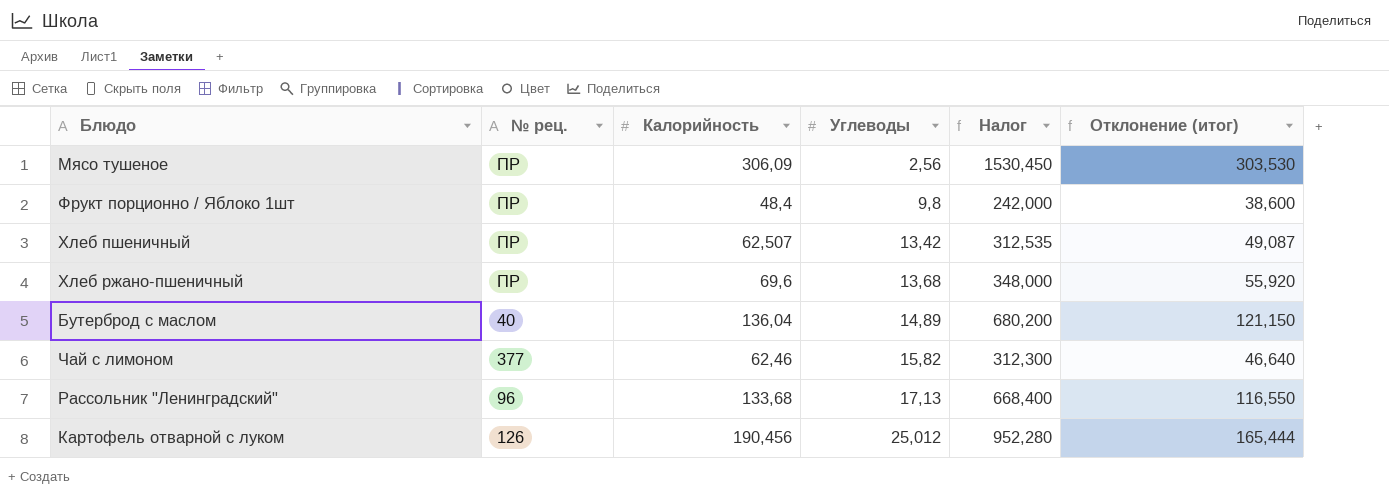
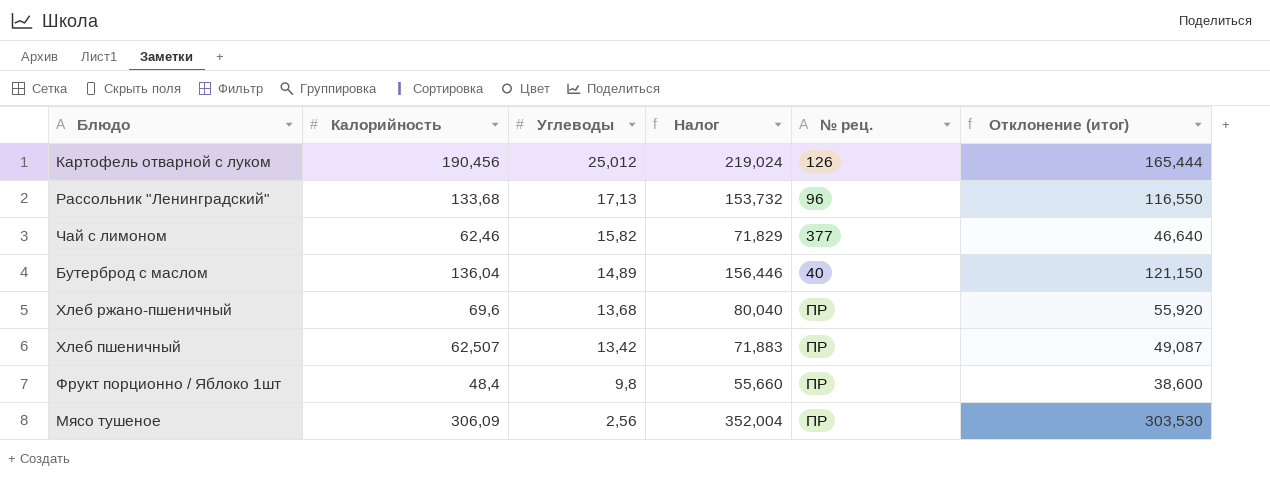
row order: Углеводы ascending -> Углеводы descending
column Налог | formula: [Калорийность] * 5 -> [Калорийность] * 1,15
column № рец. | position: 2 -> 5

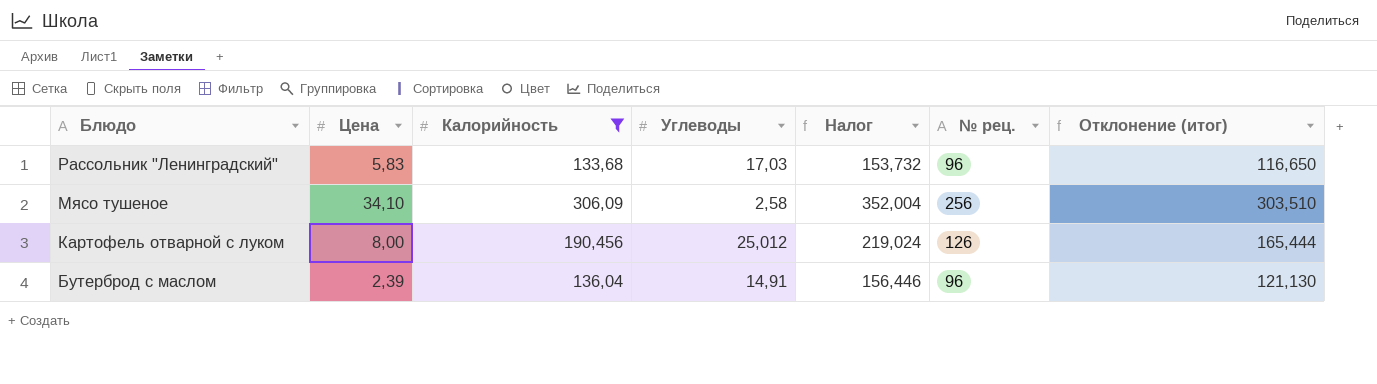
filter: none -> Калорийность >= 133,68
row order: Углеводы descending -> Блюдо descending
column Цена | position: none -> 2
Рассольник "Ленинградский" | Углеводы: 17,13 -> 17,03
Рассольник "Ленинградский" | Отклонение (итог): 116,550 -> 116,650
Мясо тушеное | Углеводы: 2,56 -> 2,58
Мясо тушеное | № рец.: ПР -> 256
Мясо тушеное | Отклонение (итог): 303,530 -> 303,510
Бутерброд с маслом | Углеводы: 14,89 -> 14,91
Бутерброд с маслом | № рец.: 40 -> 96
Бутерброд с маслом | Отклонение (итог): 121,150 -> 121,130

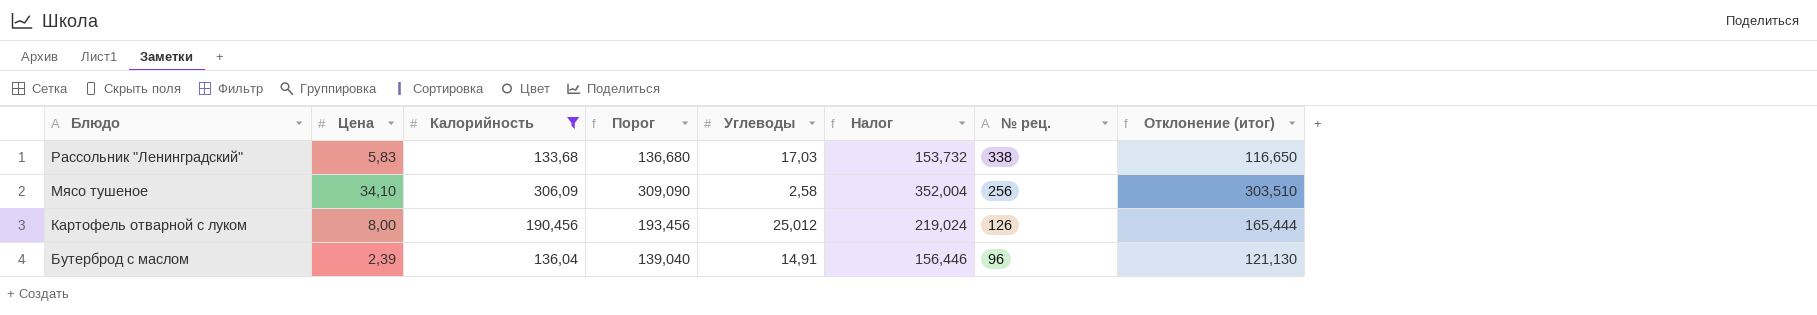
column Порог | formula: none -> [Калорийность] + 3
Рассольник "Ленинградский" | № рец.: 96 -> 338

